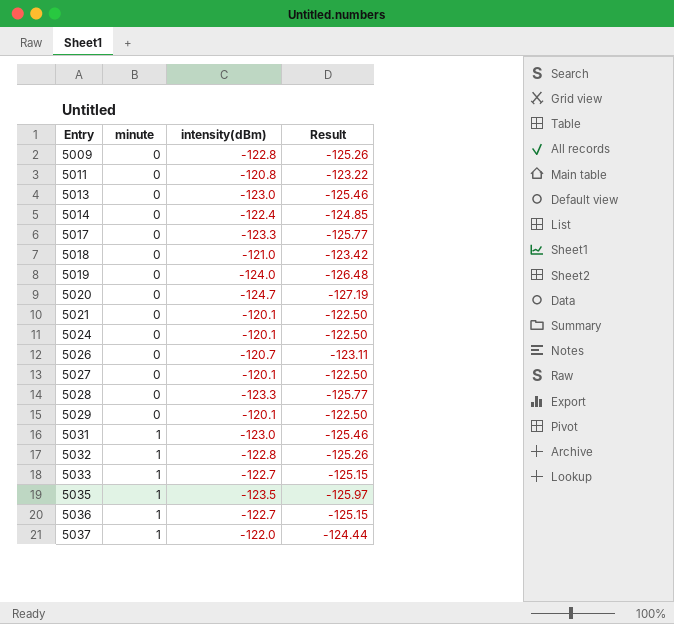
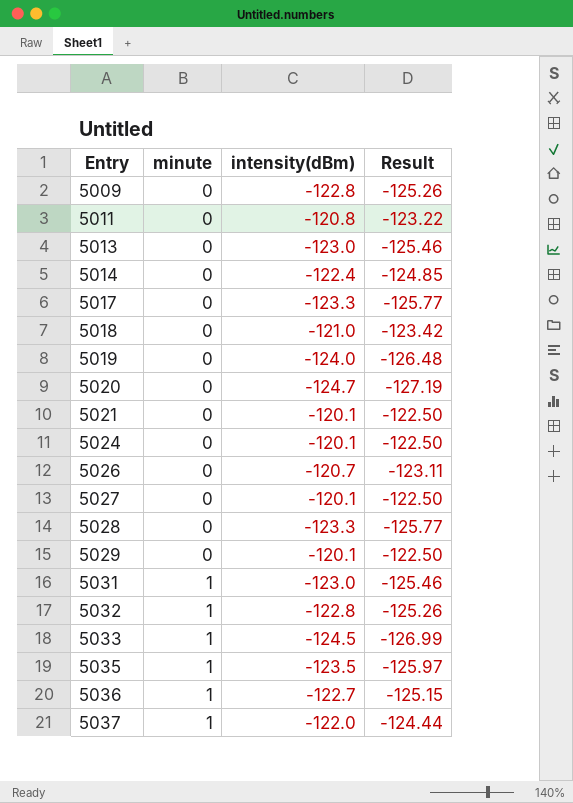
5033 | intensity(dBm): -122.7 -> -124.5
5033 | Result: -125.15 -> -126.99

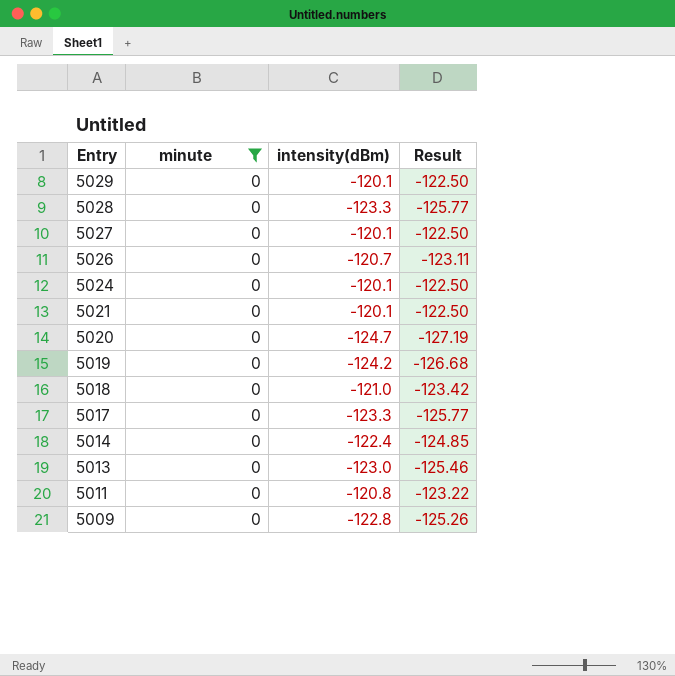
filter: none -> minute = 0
row order: Entry ascending -> Entry descending
5019 | intensity(dBm): -124.0 -> -124.2
5019 | Result: -126.48 -> -126.68

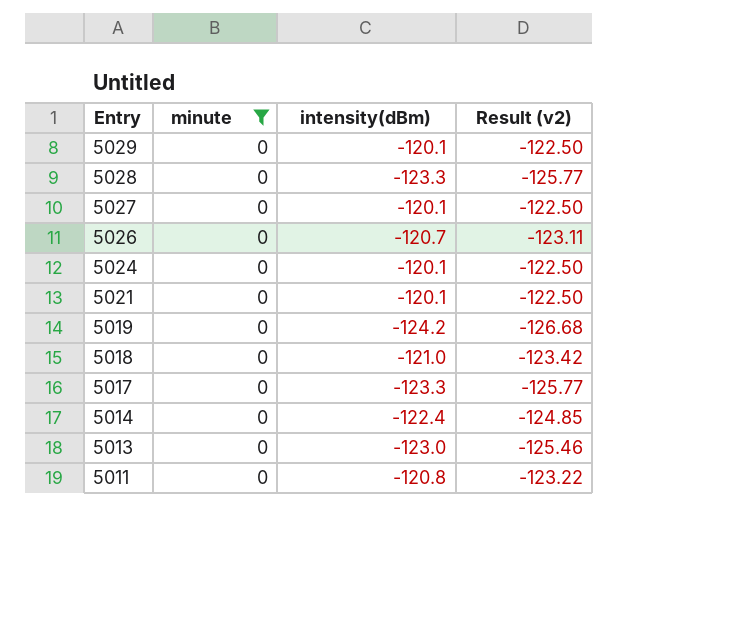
column name: Result -> Result (v2)
row 5020: 0 | -124.7 | -127.19 -> none
row 5009: 0 | -122.8 | -125.26 -> none

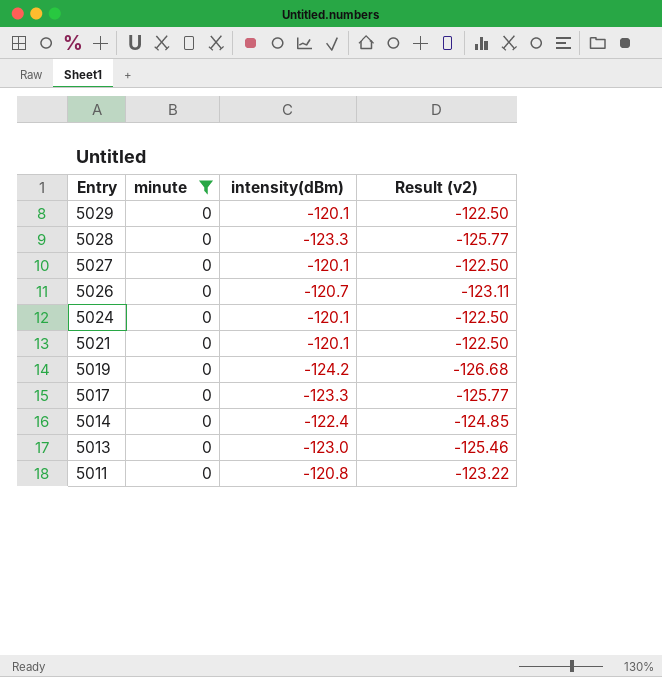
row 5018: 0 | -121.0 | -123.42 -> none

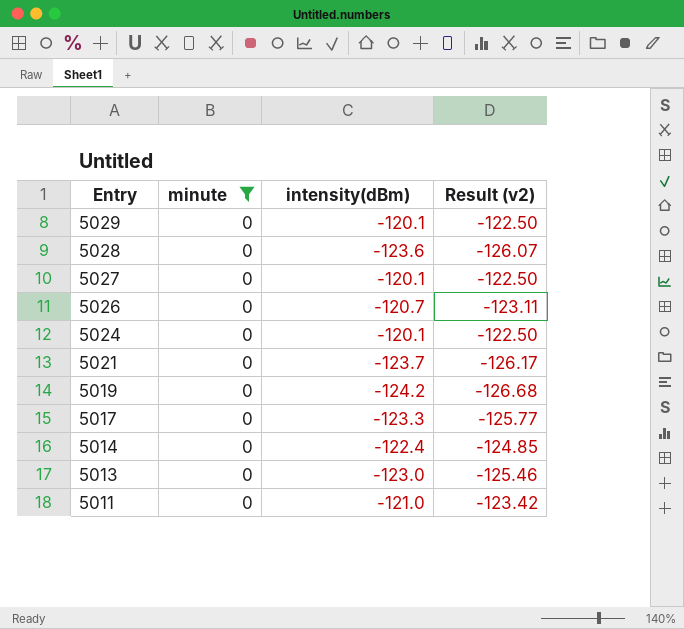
5028 | intensity(dBm): -123.3 -> -123.6
5028 | Result (v2): -125.77 -> -126.07
5021 | intensity(dBm): -120.1 -> -123.7
5021 | Result (v2): -122.50 -> -126.17
5011 | intensity(dBm): -120.8 -> -121.0
5011 | Result (v2): -123.22 -> -123.42

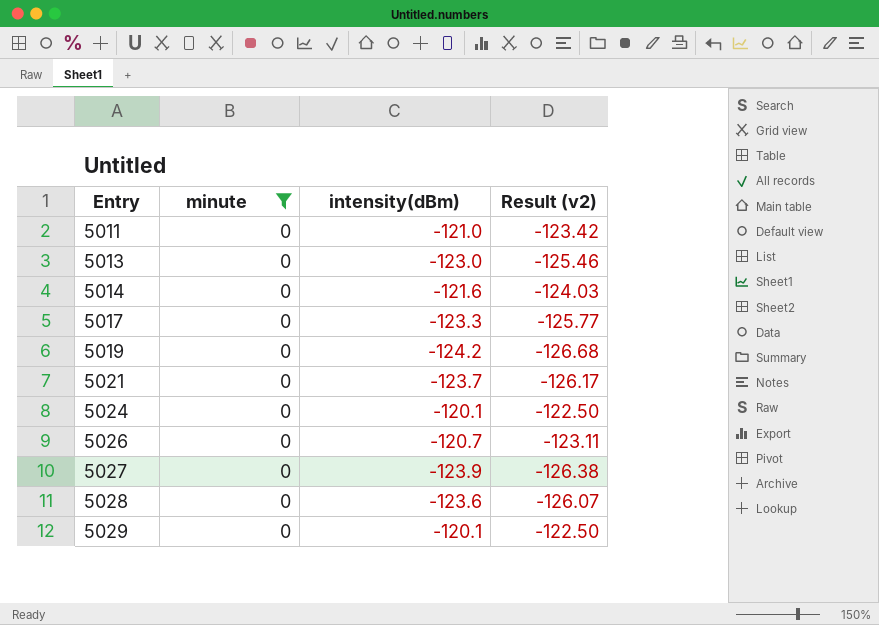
row order: Entry descending -> Entry ascending
5014 | intensity(dBm): -122.4 -> -121.6
5014 | Result (v2): -124.85 -> -124.03
5027 | intensity(dBm): -120.1 -> -123.9
5027 | Result (v2): -122.50 -> -126.38

